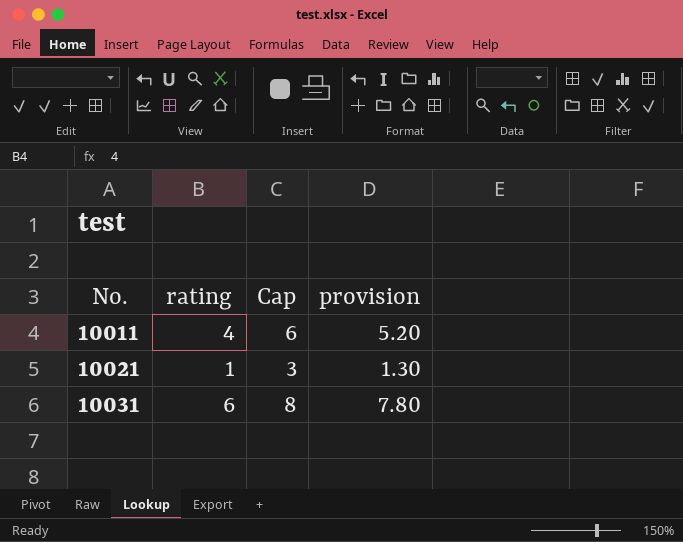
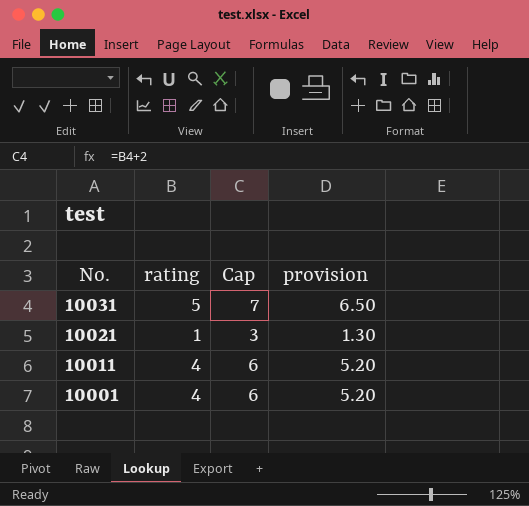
row order: No. ascending -> No. descending
10031 | rating: 6 -> 5
10031 | Cap: 8 -> 7
10031 | provision: 7.80 -> 6.50
row 10001: none -> 4 | 6 | 5.20

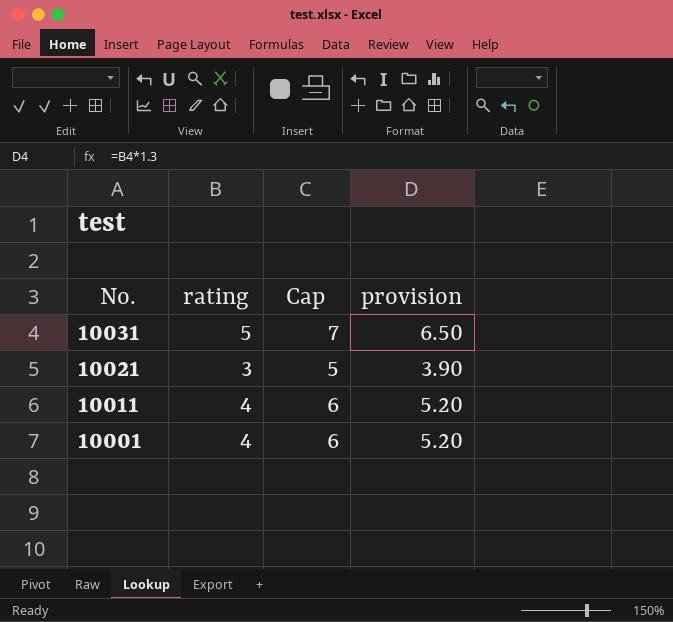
10021 | rating: 1 -> 3
10021 | Cap: 3 -> 5
10021 | provision: 1.30 -> 3.90

